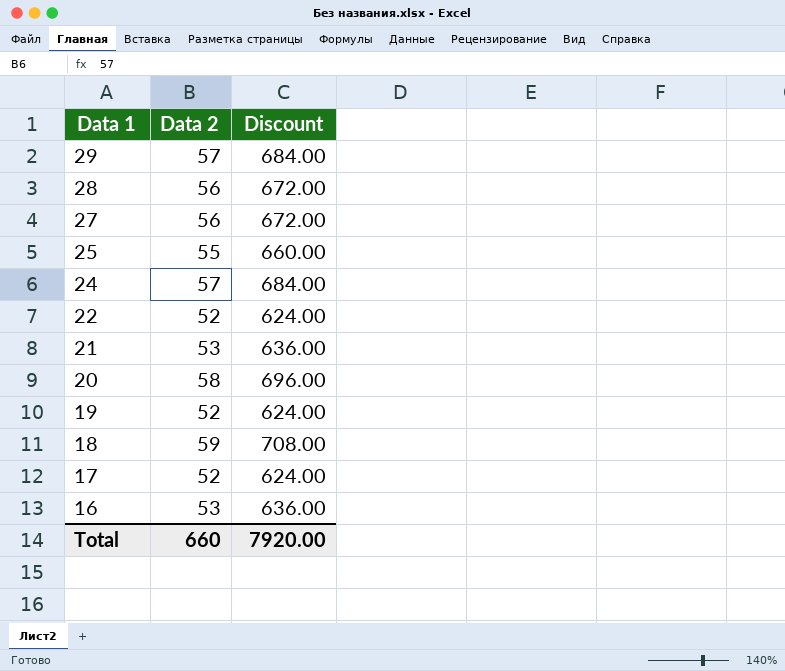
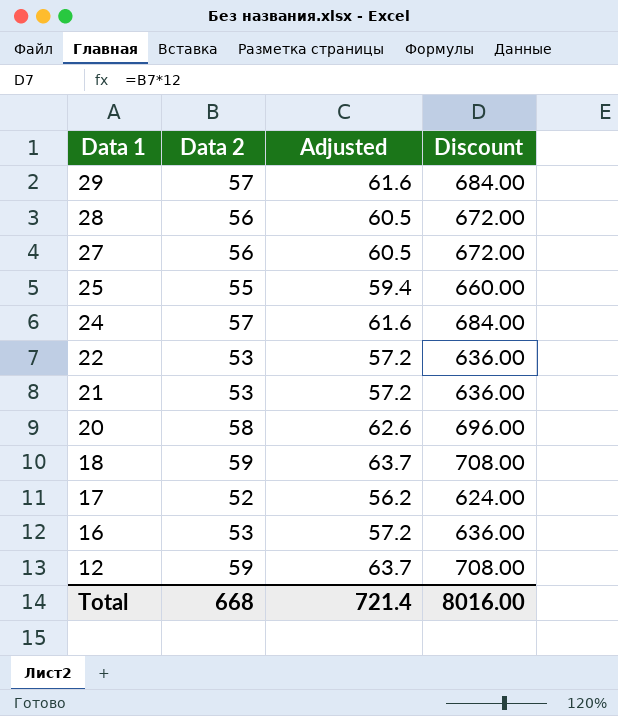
column Adjusted | formula: none -> [Data 2] * 1.08
row 19: 52 | 624.00 -> none
22 | Data 2: 52 -> 53
22 | Discount: 624.00 -> 636.00
row 12: none -> 59 | 63.7 | 708.00
Total | Data 2: 660 -> 668
Total | Discount: 7920.00 -> 8016.00

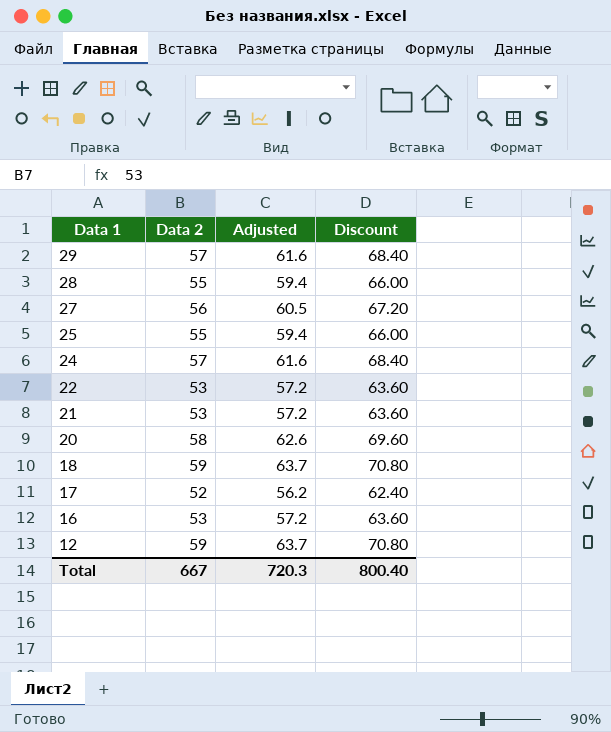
column Discount | formula: [Data 2] * 12 -> [Data 2] * 1.2
28 | Data 2: 56 -> 55
28 | Adjusted: 60.5 -> 59.4
Total | Data 2: 668 -> 667
Total | Adjusted: 721.4 -> 720.3
Total | Discount: 8016.00 -> 800.40

